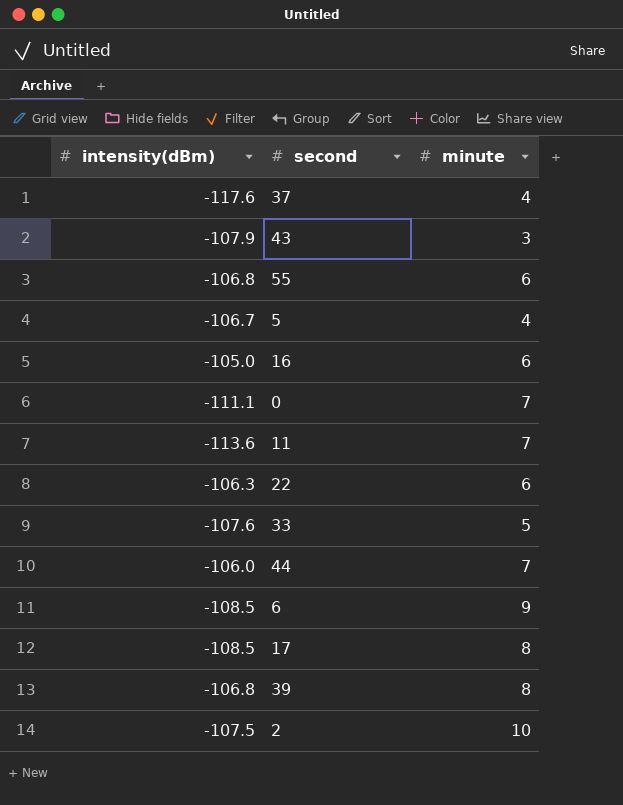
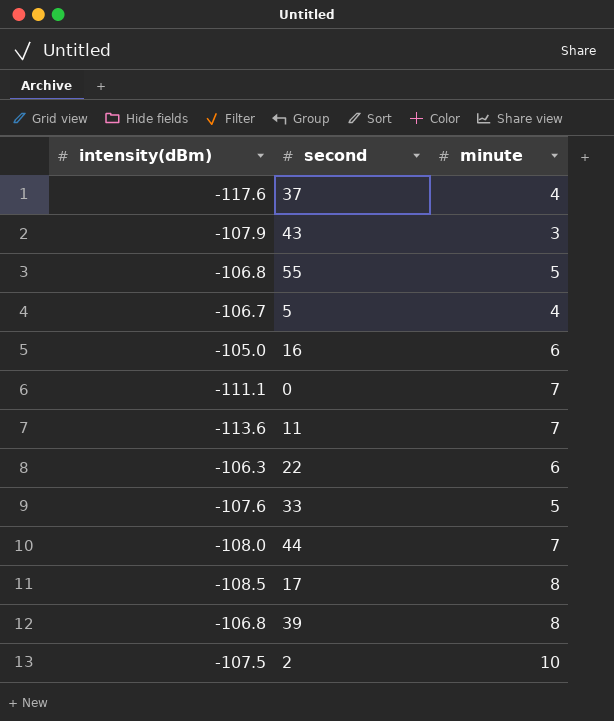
row 6: -108.5 | 9 -> none
55 | minute: 6 -> 5
44 | intensity(dBm): -106.0 -> -108.0

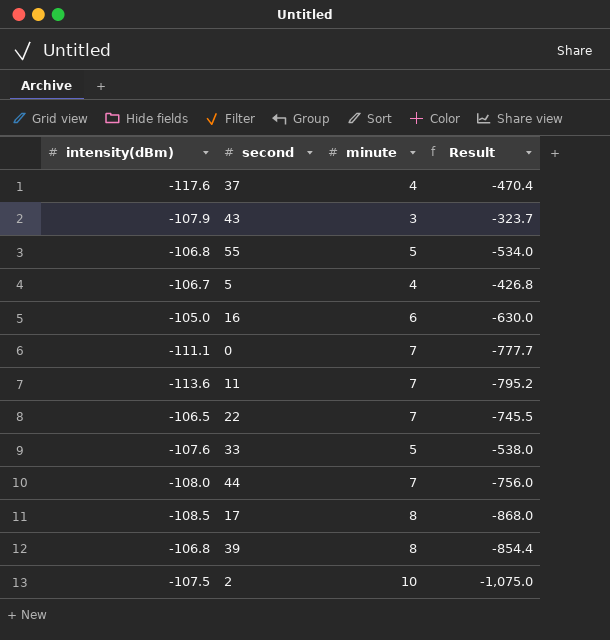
column Result | formula: none -> [intensity(dBm)] * [minute]
22 | intensity(dBm): -106.3 -> -106.5
22 | minute: 6 -> 7

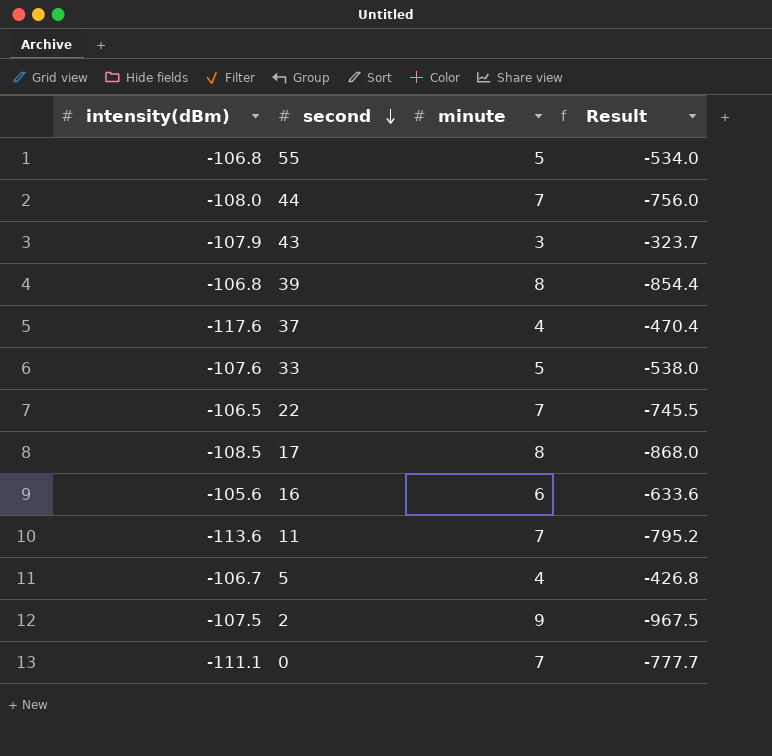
row order: none -> second descending
16 | intensity(dBm): -105.0 -> -105.6
16 | Result: -630.0 -> -633.6
2 | minute: 10 -> 9
2 | Result: -1,075.0 -> -967.5

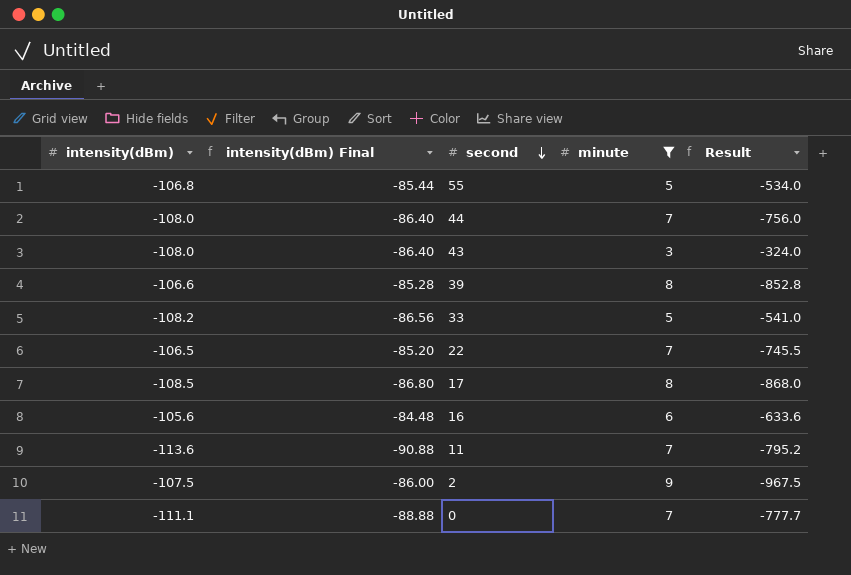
filter: none -> minute != 4
column intensity(dBm) Final | formula: none -> [intensity(dBm)] * 0.8
43 | intensity(dBm): -107.9 -> -108.0
43 | Result: -323.7 -> -324.0
39 | intensity(dBm): -106.8 -> -106.6
39 | Result: -854.4 -> -852.8
33 | intensity(dBm): -107.6 -> -108.2
33 | Result: -538.0 -> -541.0

